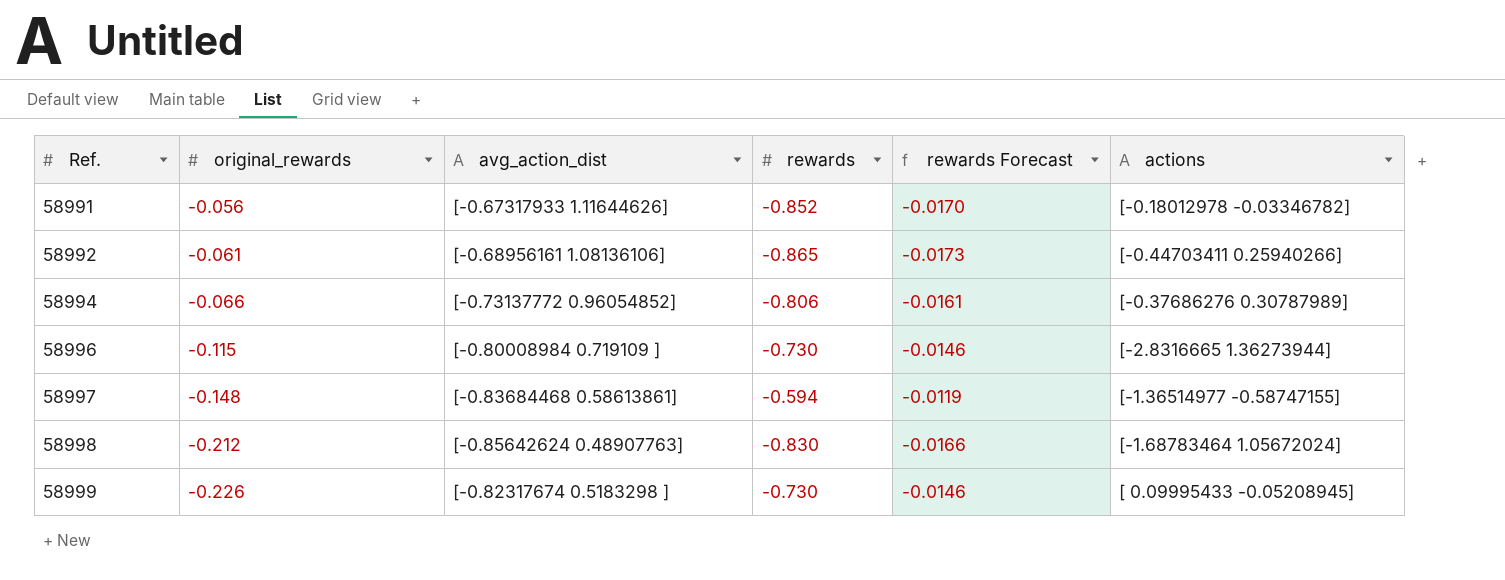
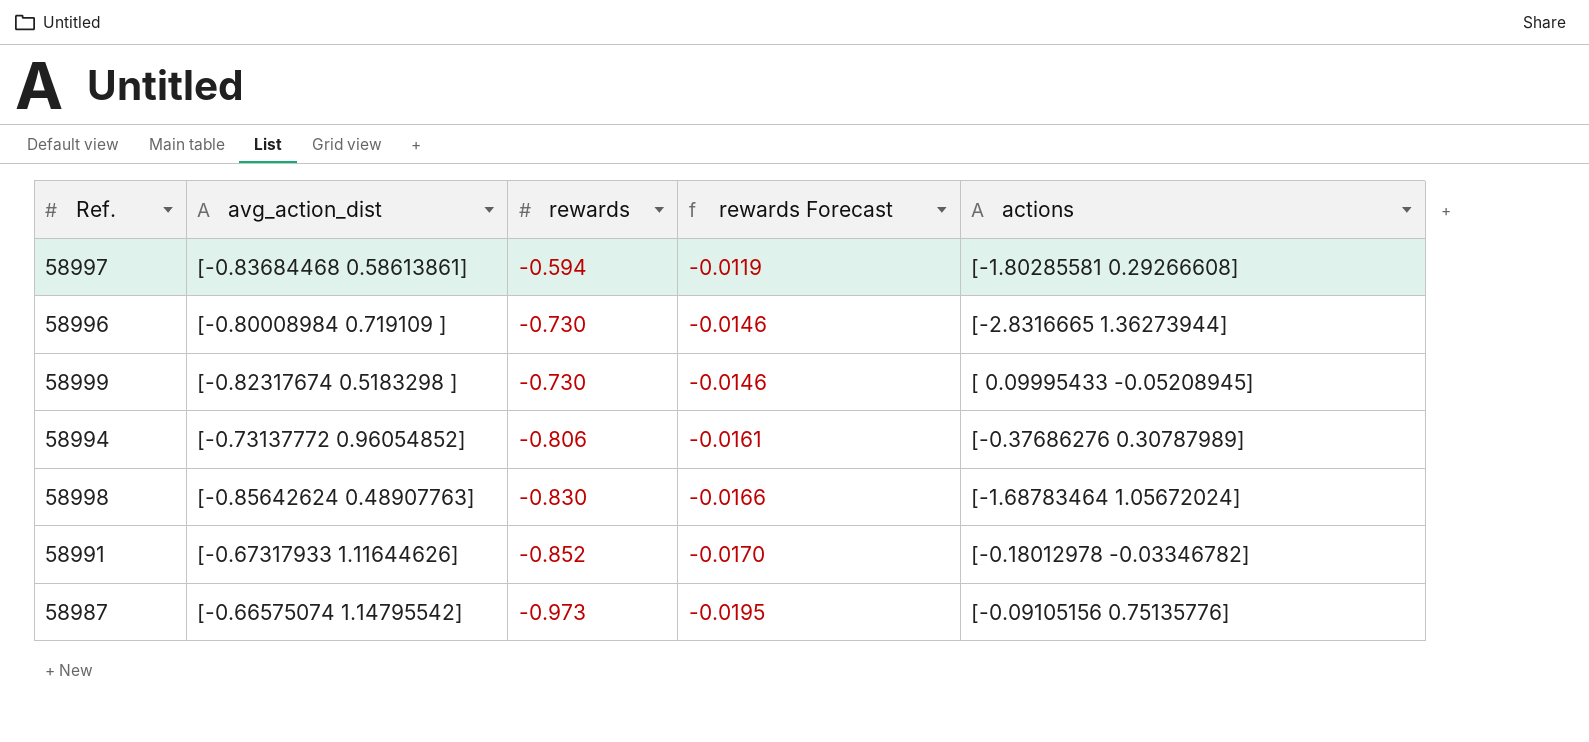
row order: Ref. ascending -> rewards descending
column original_rewards | position: 2 -> none
row 58992: -0.061 | [-0.68956161 1.08136106] | -0.865 | -0.0173 | [-0.44703411 0.25940266] -> none
58997 | actions: [-1.36514977 -0.58747155] -> [-1.80285581 0.29266608]
row 58987: none -> [-0.66575074 1.14795542] | -0.973 | -0.0195 | [-0.09105156 0.75135776]

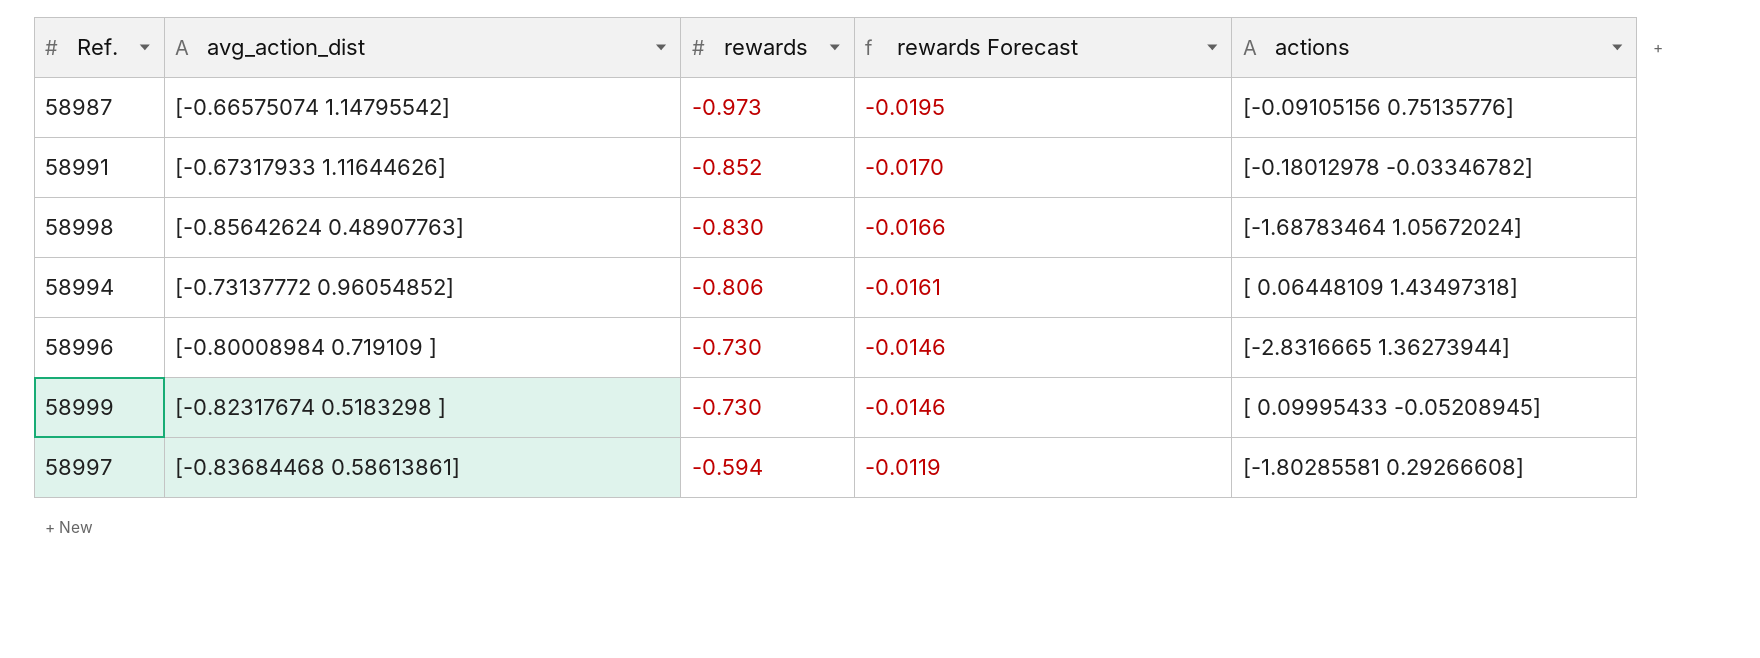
row order: rewards descending -> rewards ascending
58994 | actions: [-0.37686276 0.30787989] -> [ 0.06448109 1.43497318]

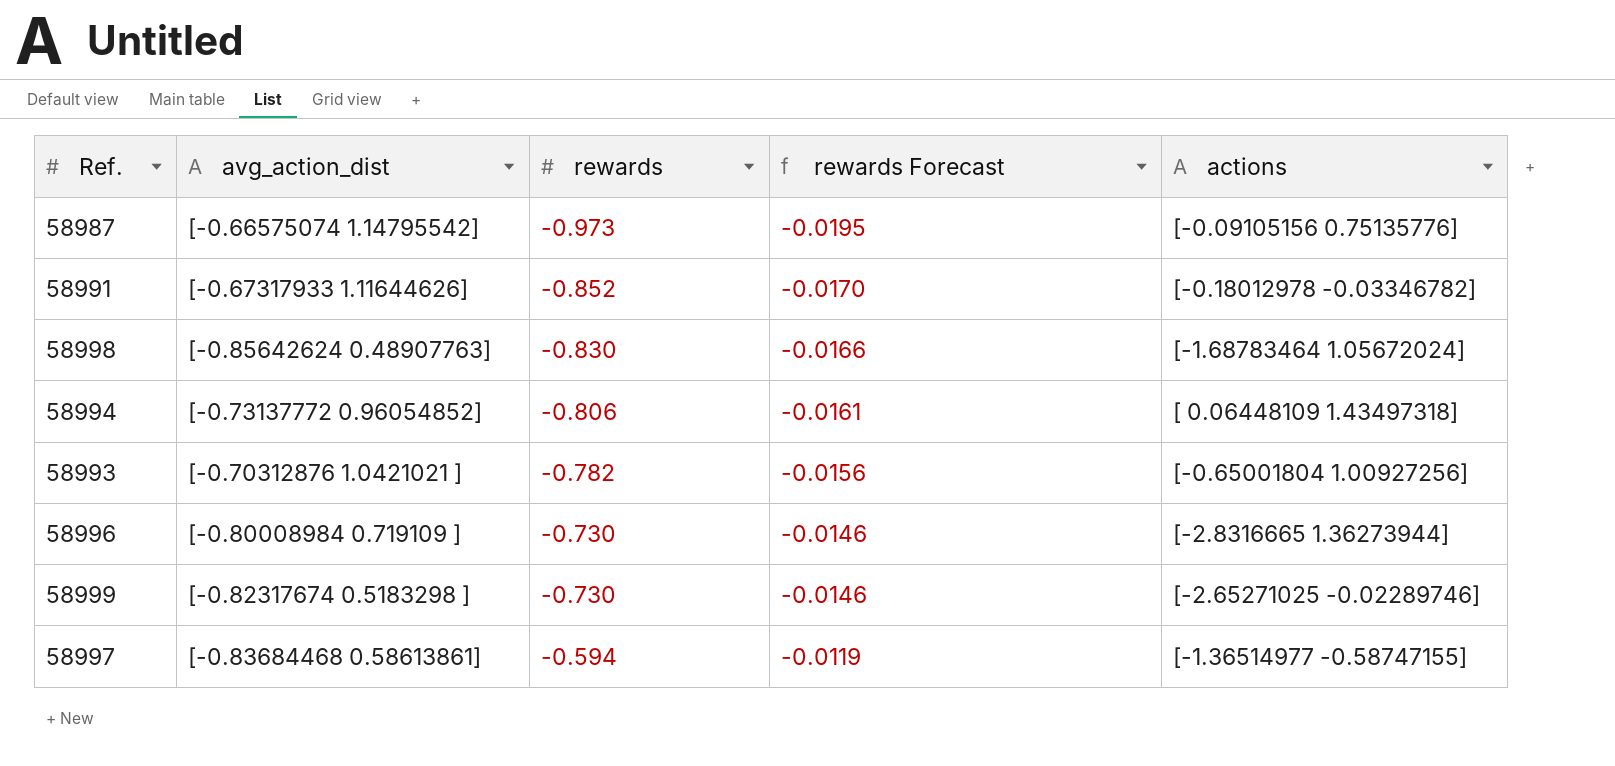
row 58993: none -> [-0.70312876 1.0421021 ] | -0.782 | -0.0156 | [-0.65001804 1.00927256]
58999 | actions: [ 0.09995433 -0.05208945] -> [-2.65271025 -0.02289746]
58997 | actions: [-1.80285581 0.29266608] -> [-1.36514977 -0.58747155]

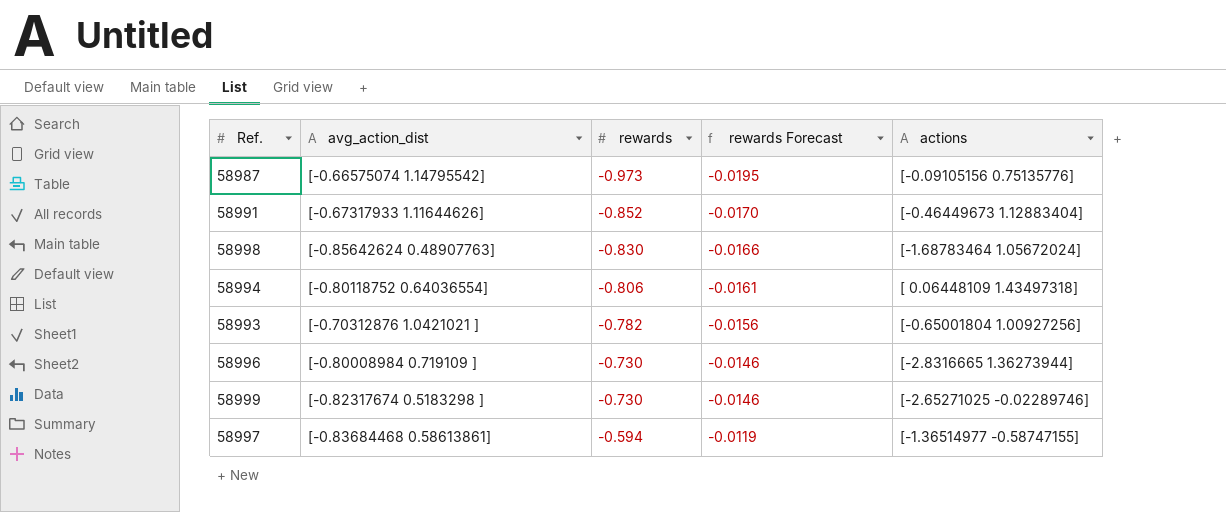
58991 | actions: [-0.18012978 -0.03346782] -> [-0.46449673 1.12883404]
58994 | avg_action_dist: [-0.73137772 0.96054852] -> [-0.80118752 0.64036554]

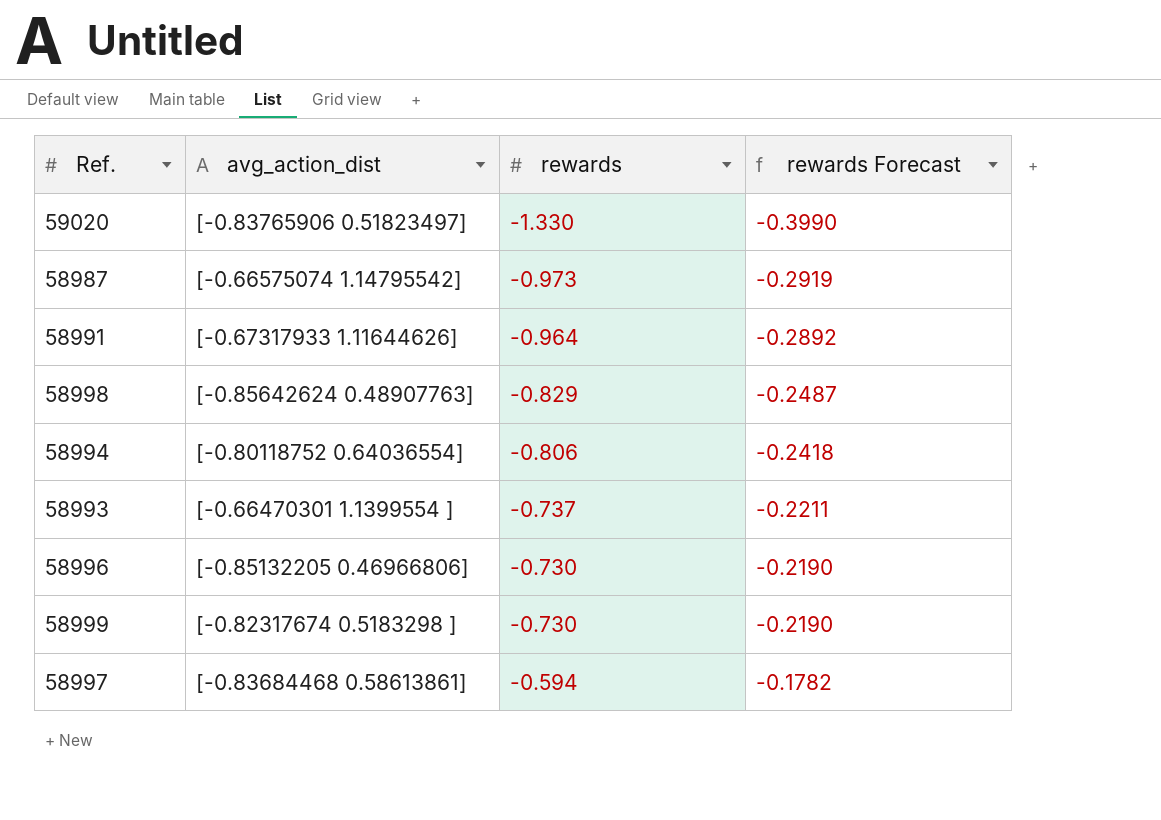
column actions | position: 5 -> none
column rewards Forecast | formula: [rewards] * 0.02 -> [rewards] * 0.3
row 59020: none -> [-0.83765906 0.51823497] | -1.330 | -0.3990
58991 | rewards: -0.852 -> -0.964
58998 | rewards: -0.830 -> -0.829
58993 | avg_action_dist: [-0.70312876 1.0421021 ] -> [-0.66470301 1.1399554 ]
58993 | rewards: -0.782 -> -0.737
58996 | avg_action_dist: [-0.80008984 0.719109 ] -> [-0.85132205 0.46966806]

